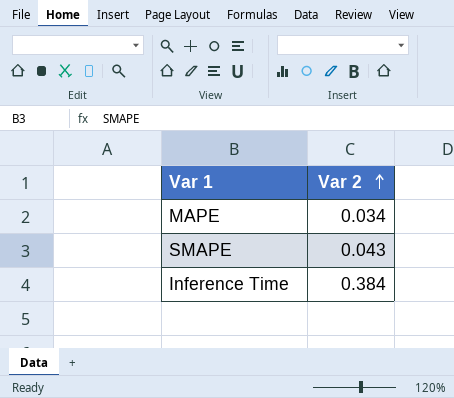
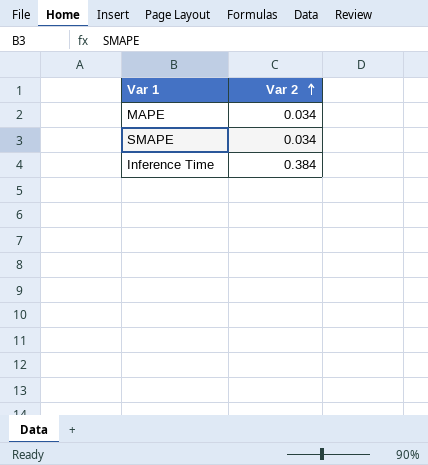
SMAPE | Var 2: 0.043 -> 0.034

